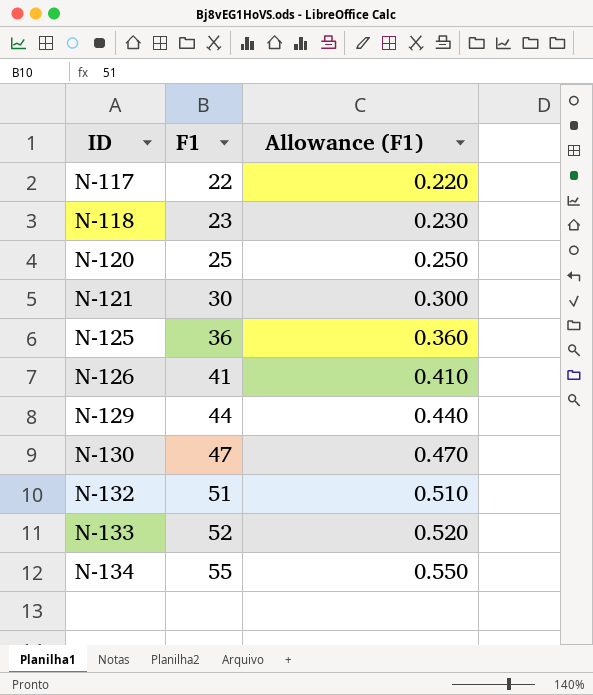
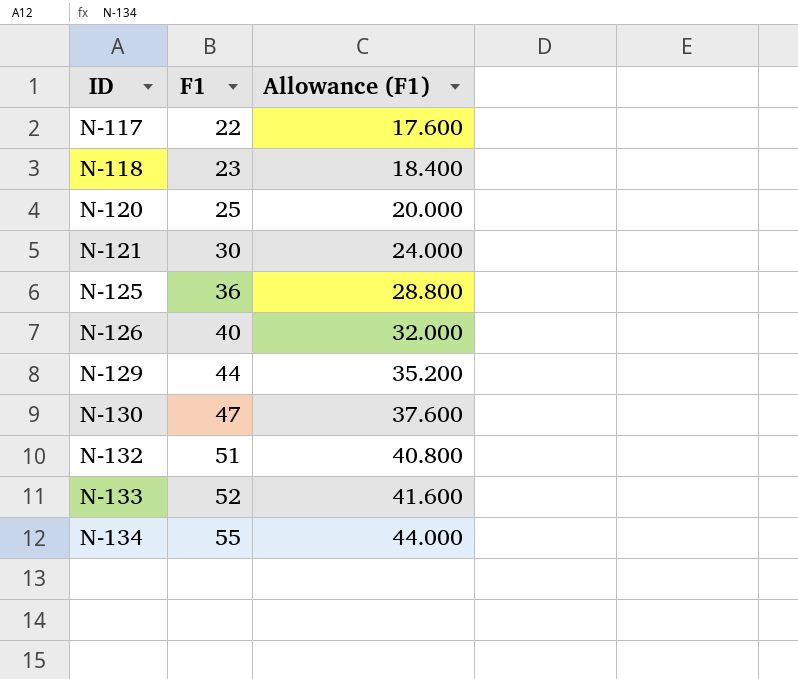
column Allowance (F1) | formula: [F1] * 0.01 -> [F1] * 0.8
N-126 | F1: 41 -> 40

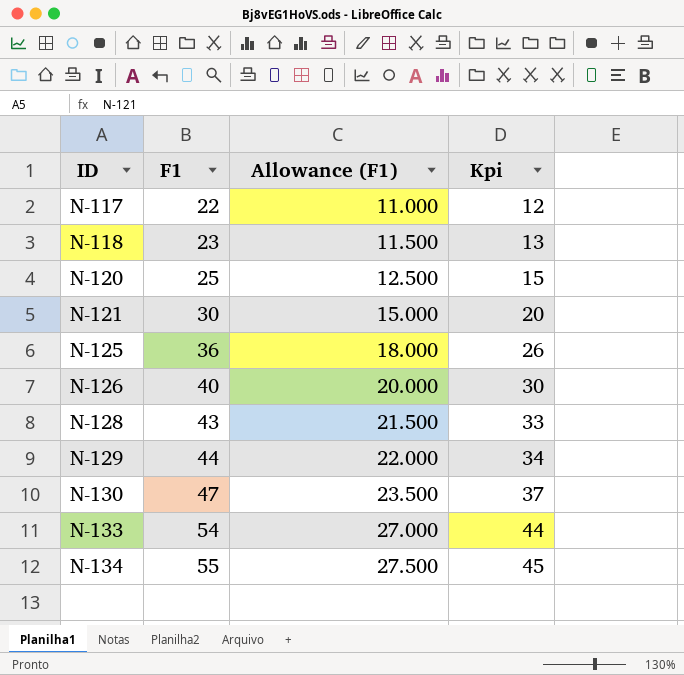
column Allowance (F1) | formula: [F1] * 0.8 -> [F1] * 0.5
column Kpi | formula: none -> [F1] - 10
row N-132: 51 | 40.800 -> none
row N-128: none -> 43 | 21.500 | 33
N-133 | F1: 52 -> 54

